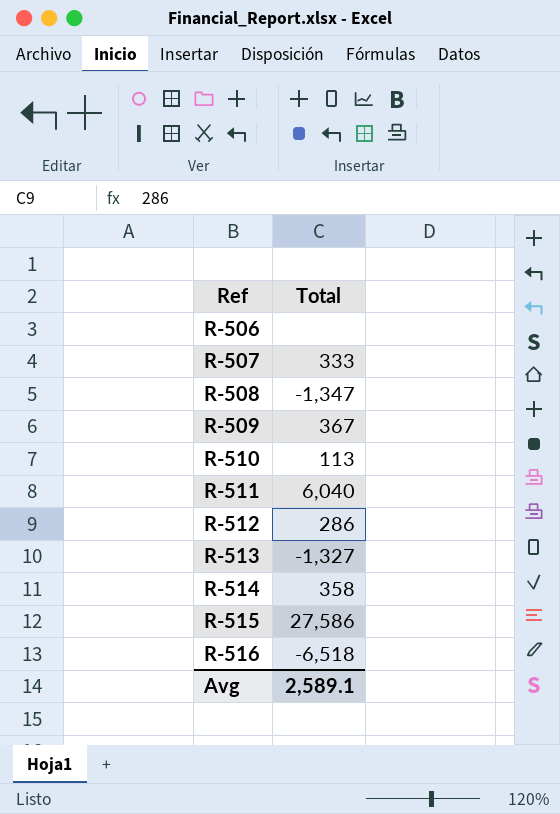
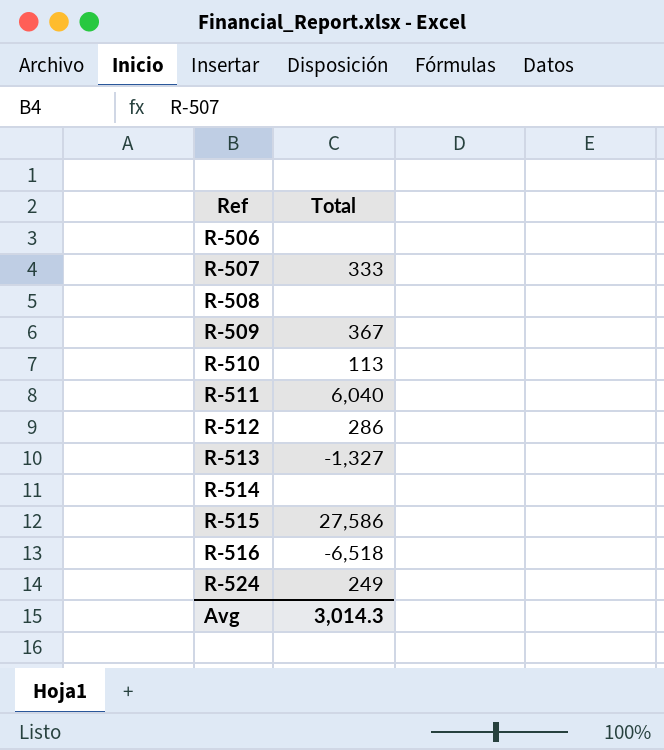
R-508 | Total: -1,347 -> none
R-514 | Total: 358 -> none
row R-524: none -> 249
Avg | Total: 2,589.1 -> 3,014.3

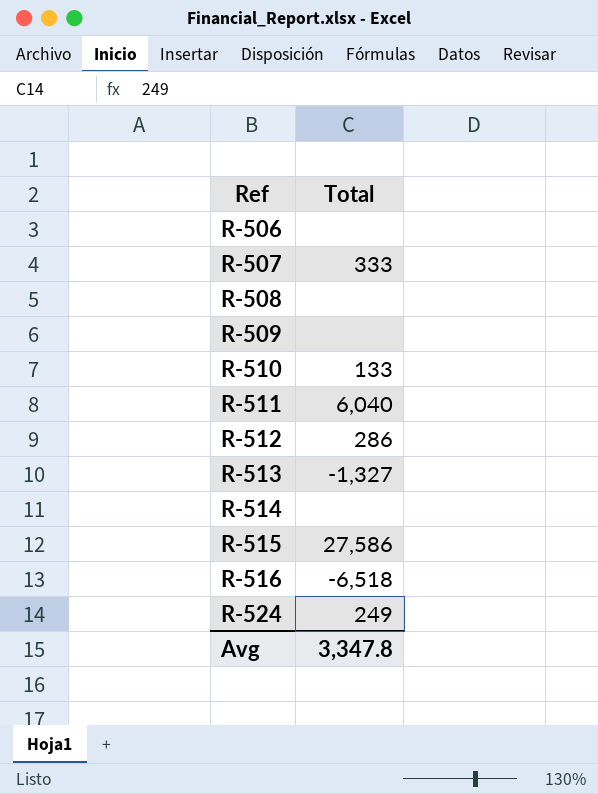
R-509 | Total: 367 -> none
R-510 | Total: 113 -> 133
Avg | Total: 3,014.3 -> 3,347.8

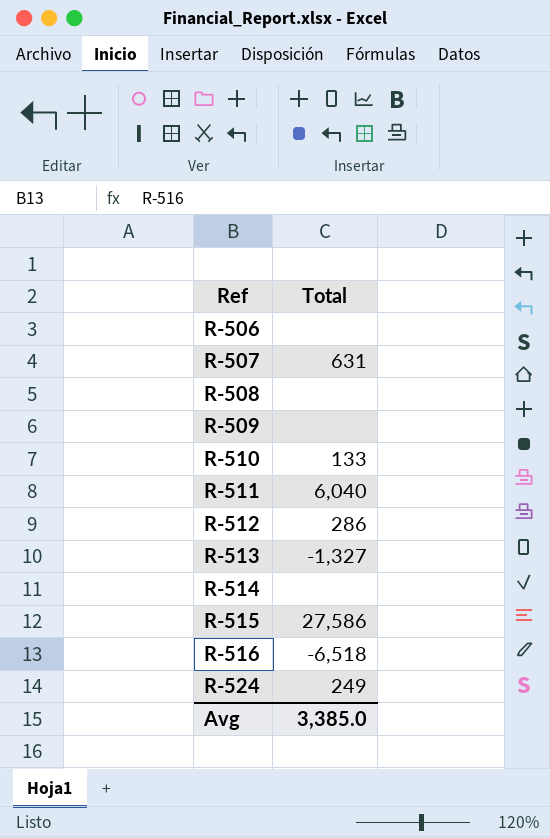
R-507 | Total: 333 -> 631
Avg | Total: 3,347.8 -> 3,385.0

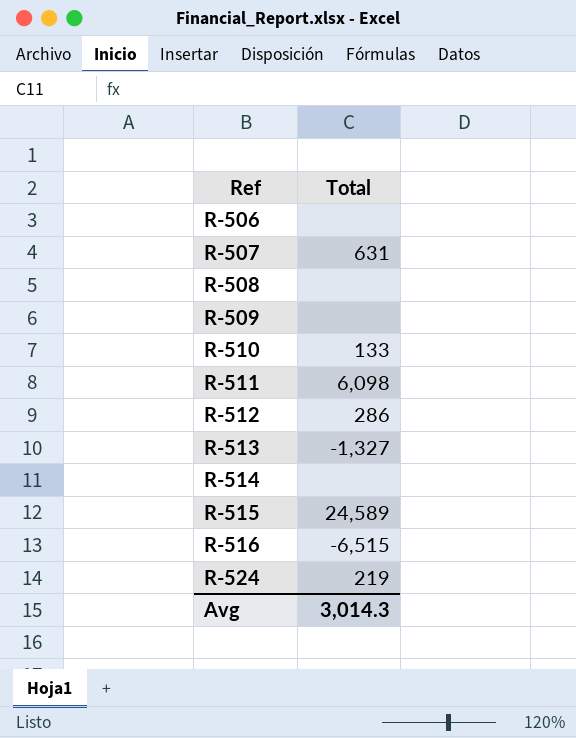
R-511 | Total: 6,040 -> 6,098
R-515 | Total: 27,586 -> 24,589
R-516 | Total: -6,518 -> -6,515
R-524 | Total: 249 -> 219
Avg | Total: 3,385.0 -> 3,014.3

